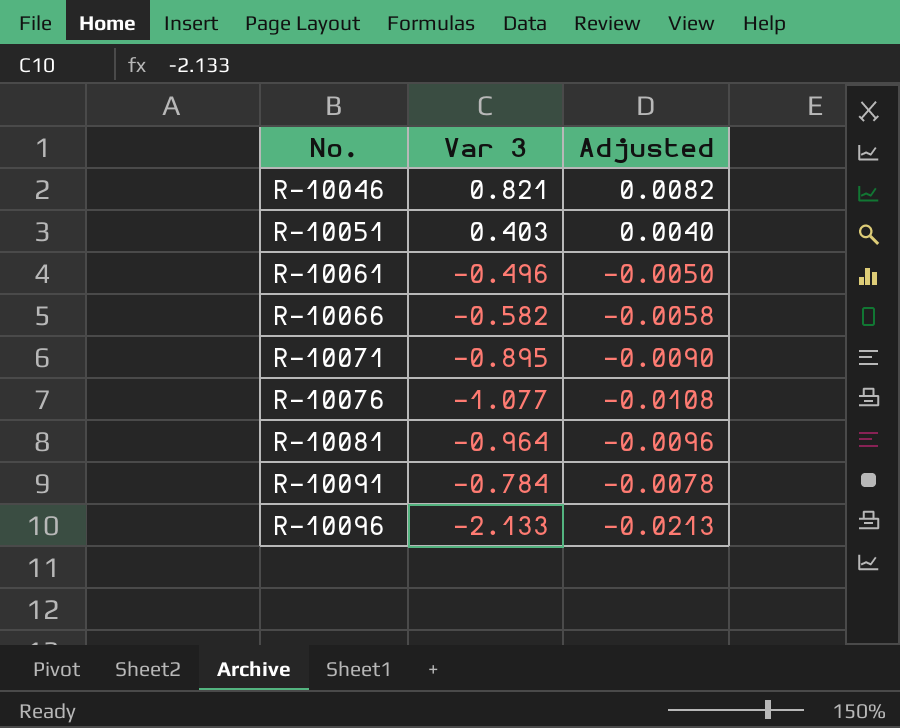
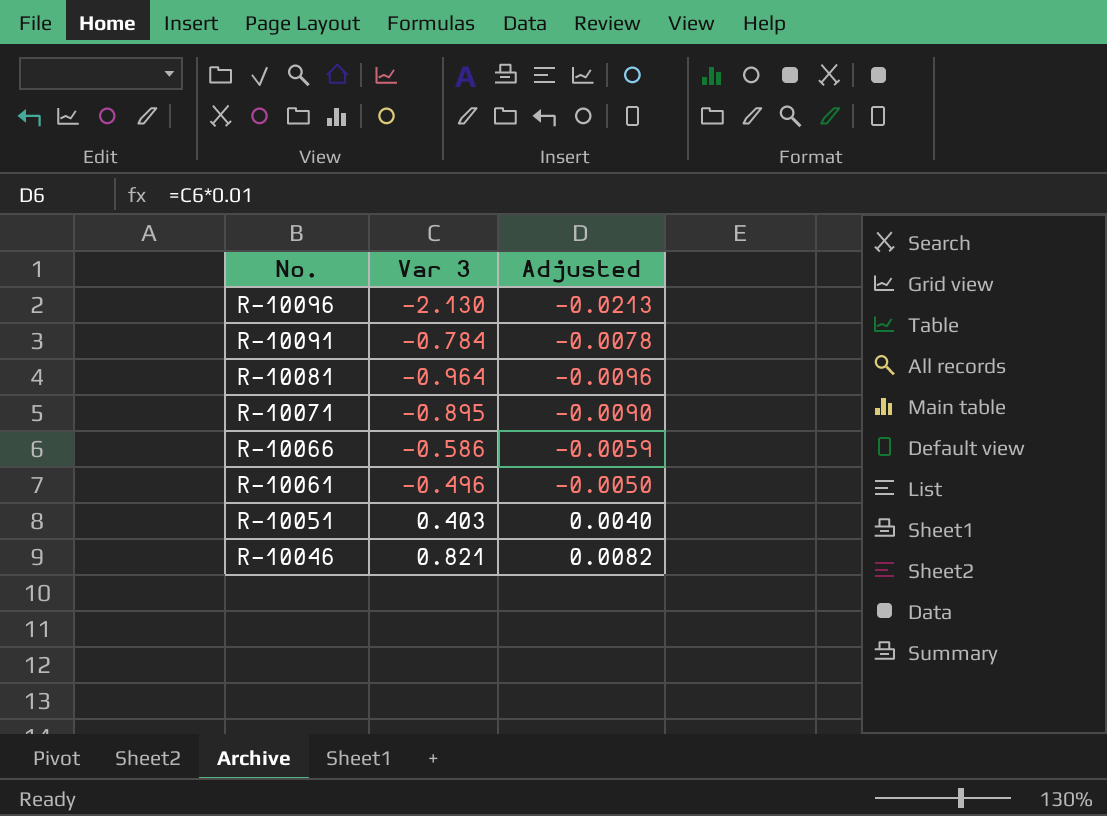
row order: No. ascending -> No. descending
row R-10076: -1.077 | -0.0108 -> none
R-10096 | Var 3: -2.133 -> -2.130
R-10066 | Var 3: -0.582 -> -0.586
R-10066 | Adjusted: -0.0058 -> -0.0059

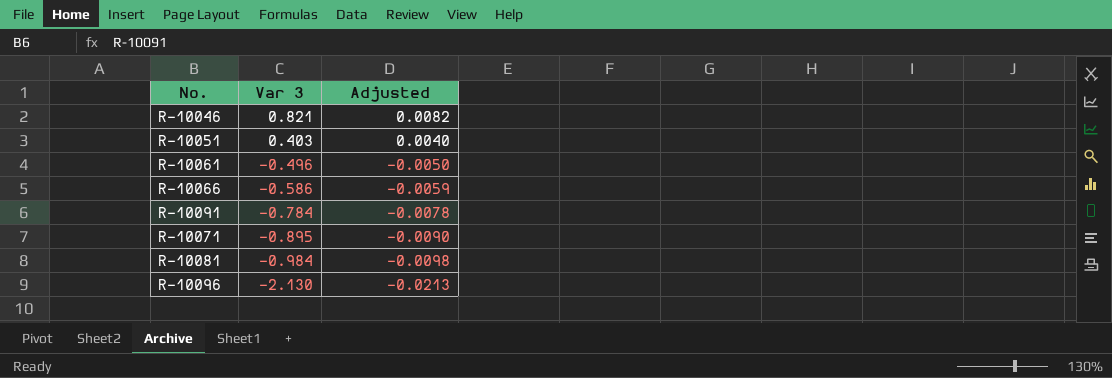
row order: No. descending -> Var 3 descending
R-10081 | Var 3: -0.964 -> -0.984
R-10081 | Adjusted: -0.0096 -> -0.0098

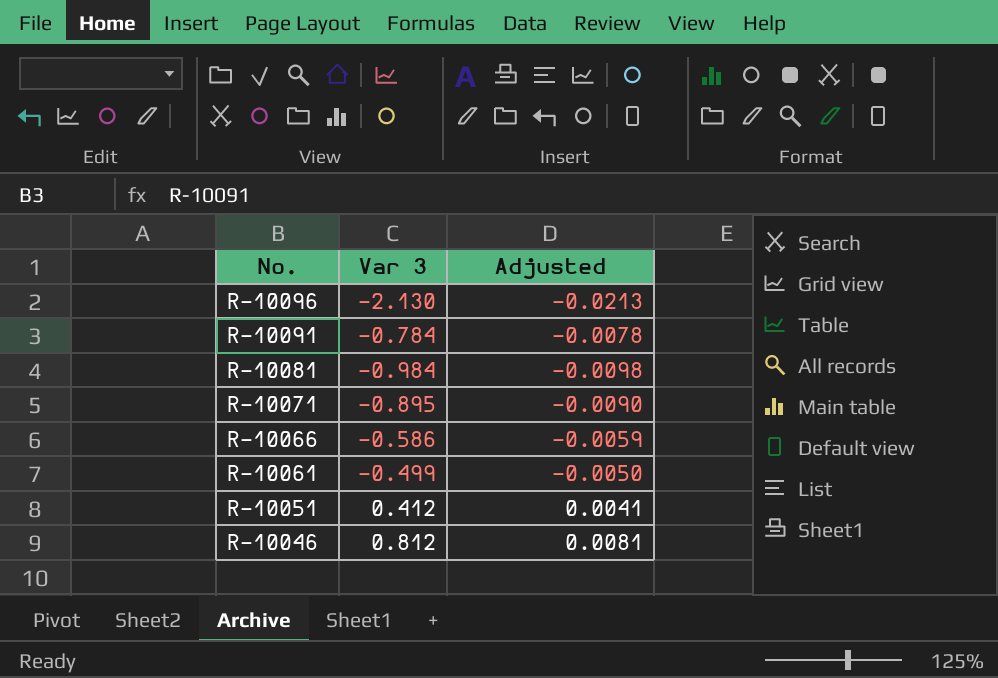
row order: Var 3 descending -> No. descending
R-10061 | Var 3: -0.496 -> -0.499
R-10051 | Var 3: 0.403 -> 0.412
R-10051 | Adjusted: 0.0040 -> 0.0041
R-10046 | Var 3: 0.821 -> 0.812
R-10046 | Adjusted: 0.0082 -> 0.0081

